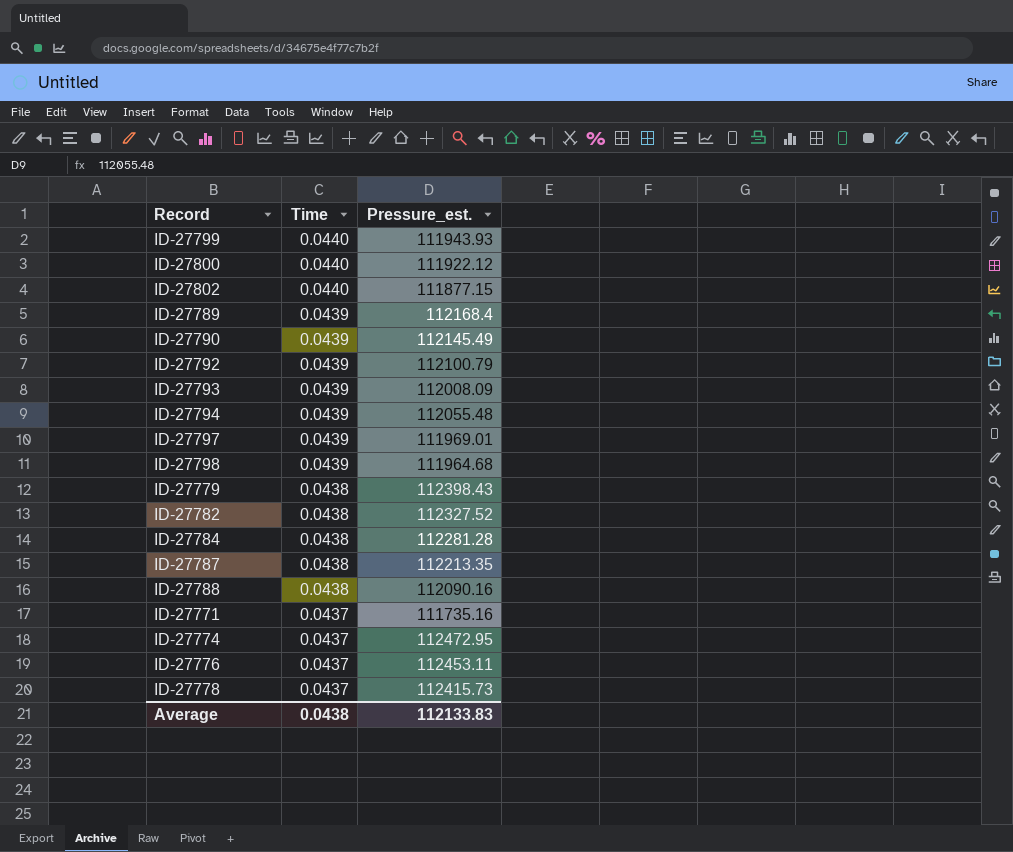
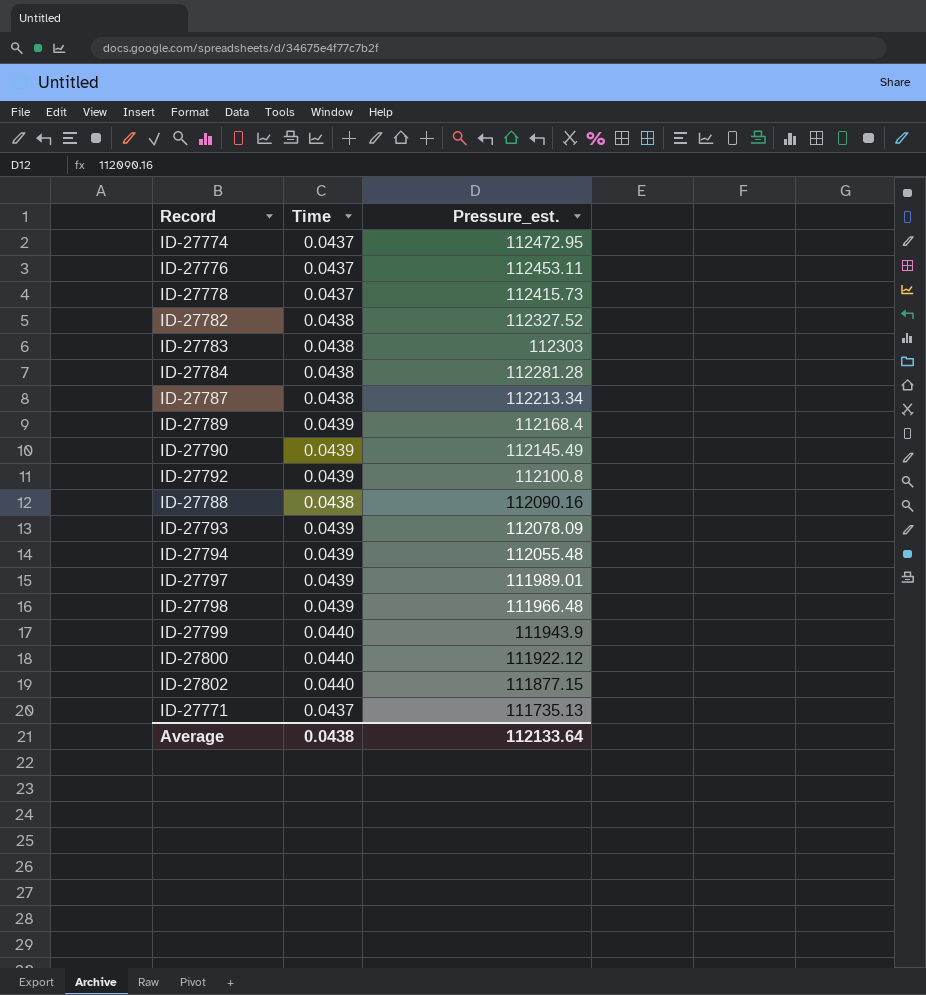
row order: Time descending -> Pressure_est. descending
row ID-27779: 0.0438 | 112398.43 -> none
row ID-27783: none -> 0.0438 | 112303
ID-27787 | Pressure_est.: 112213.35 -> 112213.34
ID-27792 | Pressure_est.: 112100.79 -> 112100.8
ID-27793 | Pressure_est.: 112008.09 -> 112078.09
ID-27797 | Pressure_est.: 111969.01 -> 111989.01
ID-27798 | Pressure_est.: 111964.68 -> 111966.48
ID-27799 | Pressure_est.: 111943.93 -> 111943.9
ID-27771 | Pressure_est.: 111735.16 -> 111735.13
Average | Pressure_est.: 112133.83 -> 112133.64

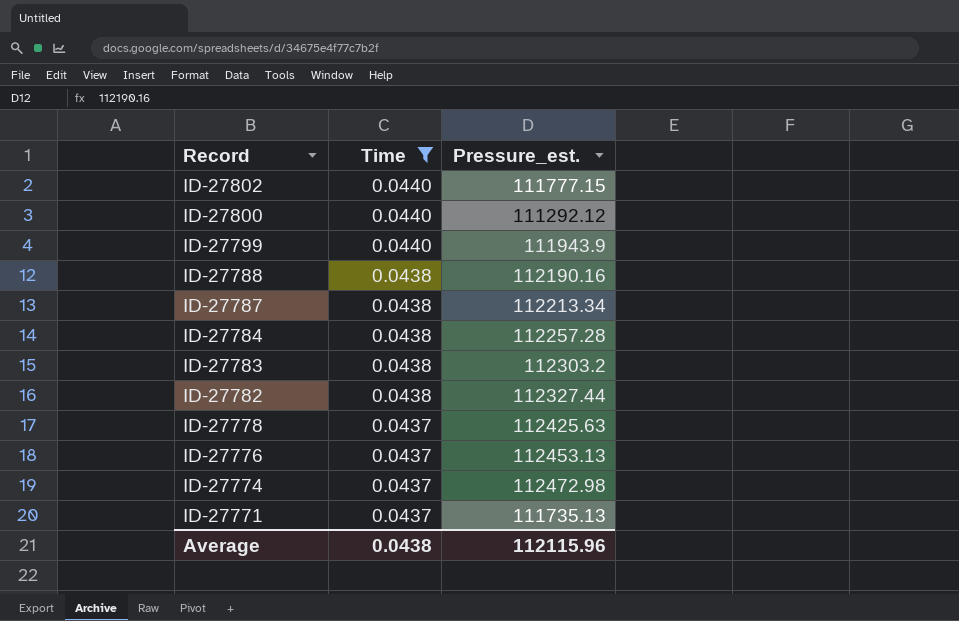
filter: none -> Time != 0.0439
row order: Pressure_est. descending -> Record descending
ID-27802 | Pressure_est.: 111877.15 -> 111777.15
ID-27800 | Pressure_est.: 111922.12 -> 111292.12
ID-27788 | Pressure_est.: 112090.16 -> 112190.16
ID-27784 | Pressure_est.: 112281.28 -> 112257.28
ID-27783 | Pressure_est.: 112303 -> 112303.2
ID-27782 | Pressure_est.: 112327.52 -> 112327.44
ID-27778 | Pressure_est.: 112415.73 -> 112425.63
ID-27776 | Pressure_est.: 112453.11 -> 112453.13
ID-27774 | Pressure_est.: 112472.95 -> 112472.98
Average | Pressure_est.: 112133.64 -> 112115.96

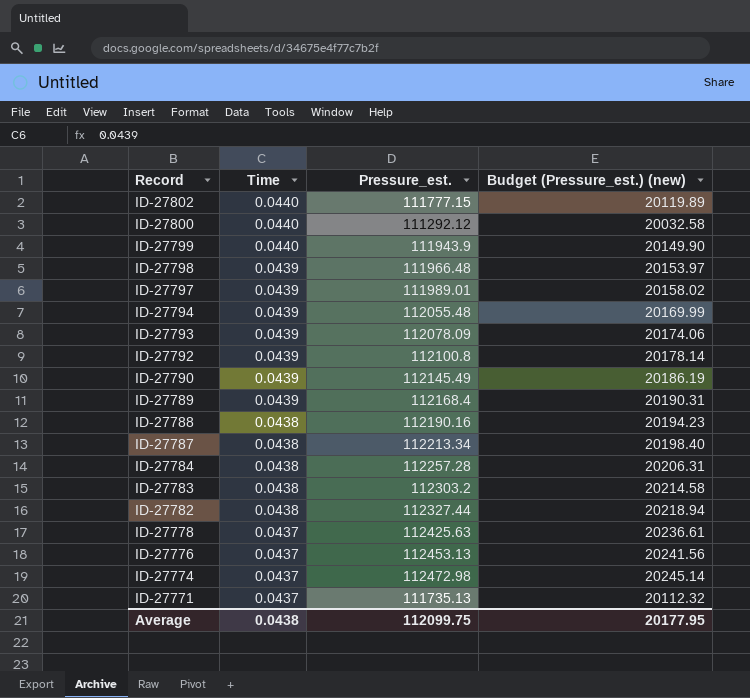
filter: Time != 0.0439 -> none
column Budget (Pressure_est.) (new) | formula: none -> [Pressure_est.] * 0.18
Average | Pressure_est.: 112115.96 -> 112099.75

